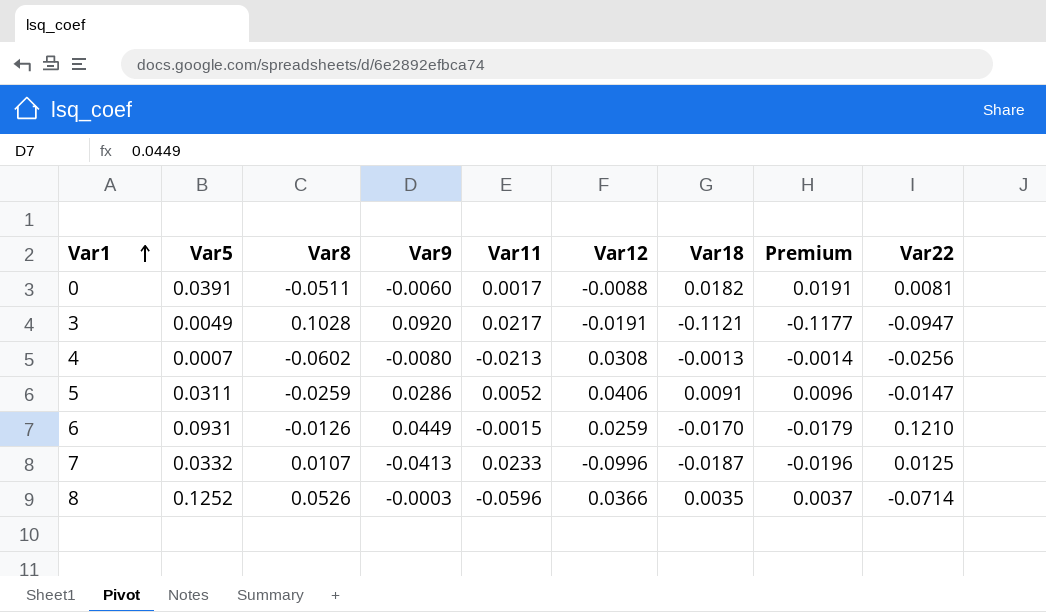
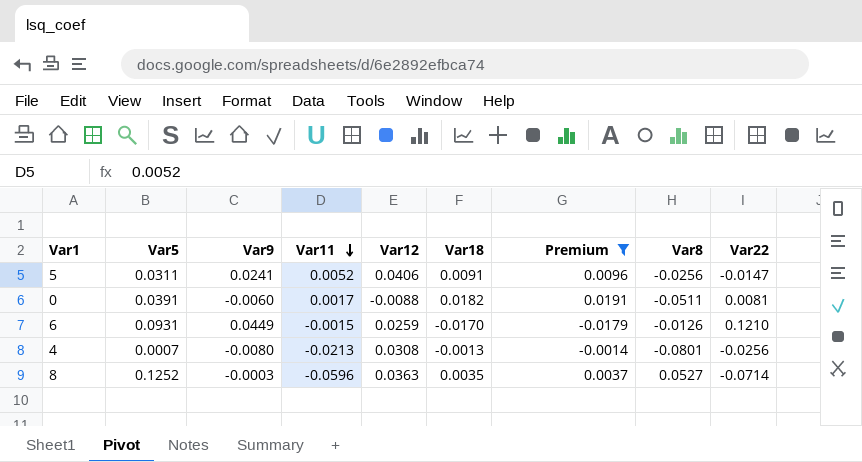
filter: none -> Premium >= -0.0179
row order: Var1 ascending -> Var11 descending
column Var8 | position: 3 -> 8
5 | Var9: 0.0286 -> 0.0241
5 | Var8: -0.0259 -> -0.0256
4 | Var8: -0.0602 -> -0.0801
8 | Var12: 0.0366 -> 0.0363
8 | Var8: 0.0526 -> 0.0527

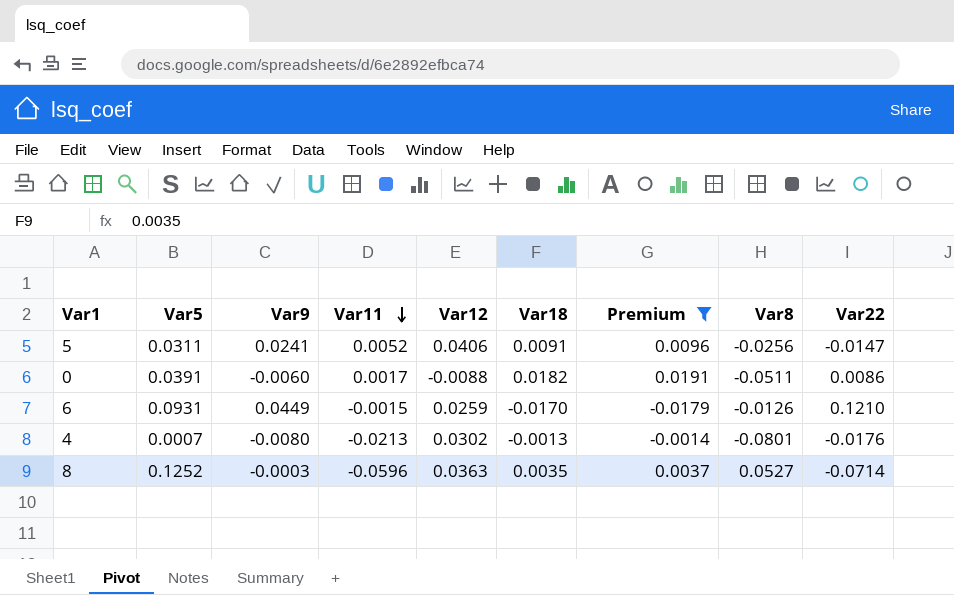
0 | Var22: 0.0081 -> 0.0086
4 | Var12: 0.0308 -> 0.0302
4 | Var22: -0.0256 -> -0.0176

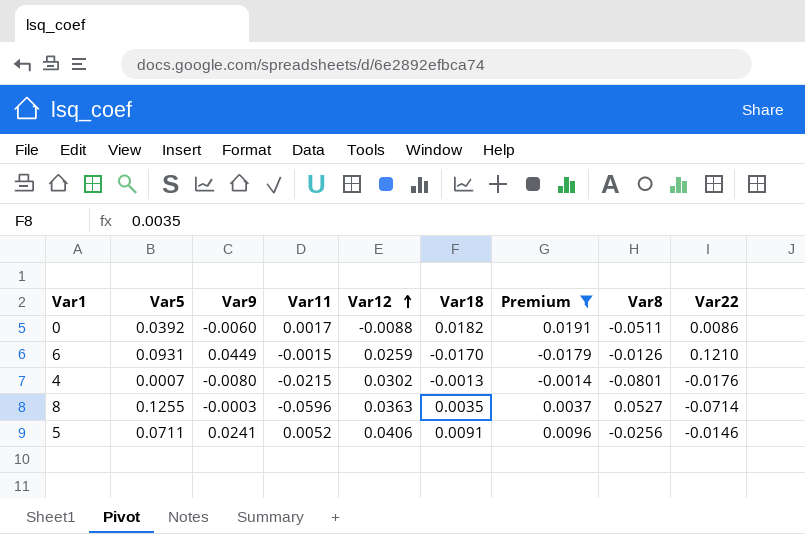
row order: Var11 descending -> Var12 ascending
0 | Var5: 0.0391 -> 0.0392
4 | Var11: -0.0213 -> -0.0215
8 | Var5: 0.1252 -> 0.1255
5 | Var5: 0.0311 -> 0.0711
5 | Var22: -0.0147 -> -0.0146

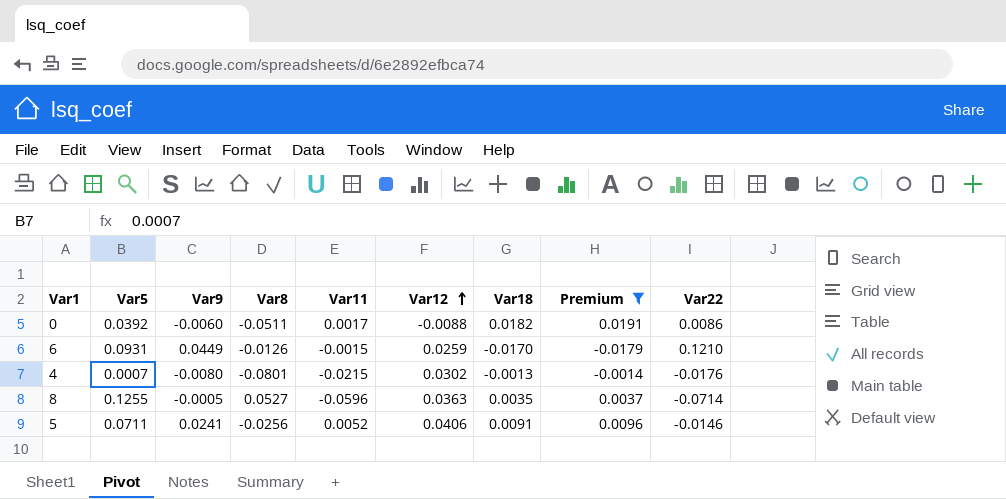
column Var8 | position: 8 -> 4
8 | Var9: -0.0003 -> -0.0005

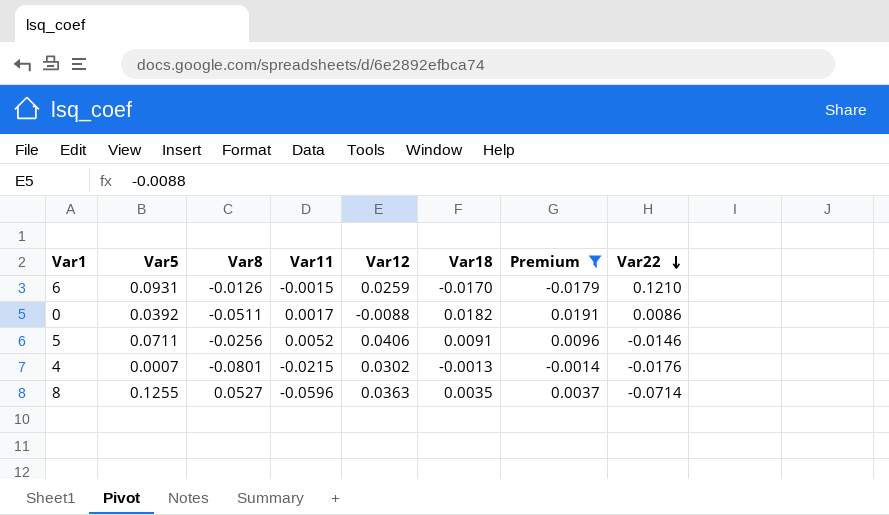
row order: Var12 ascending -> Var22 descending
column Var9 | position: 3 -> none

